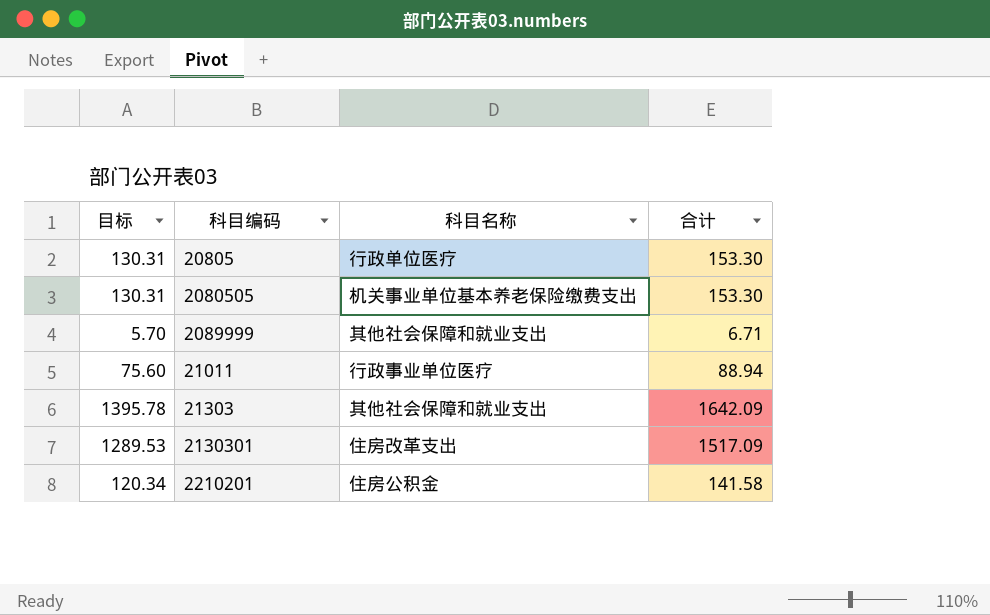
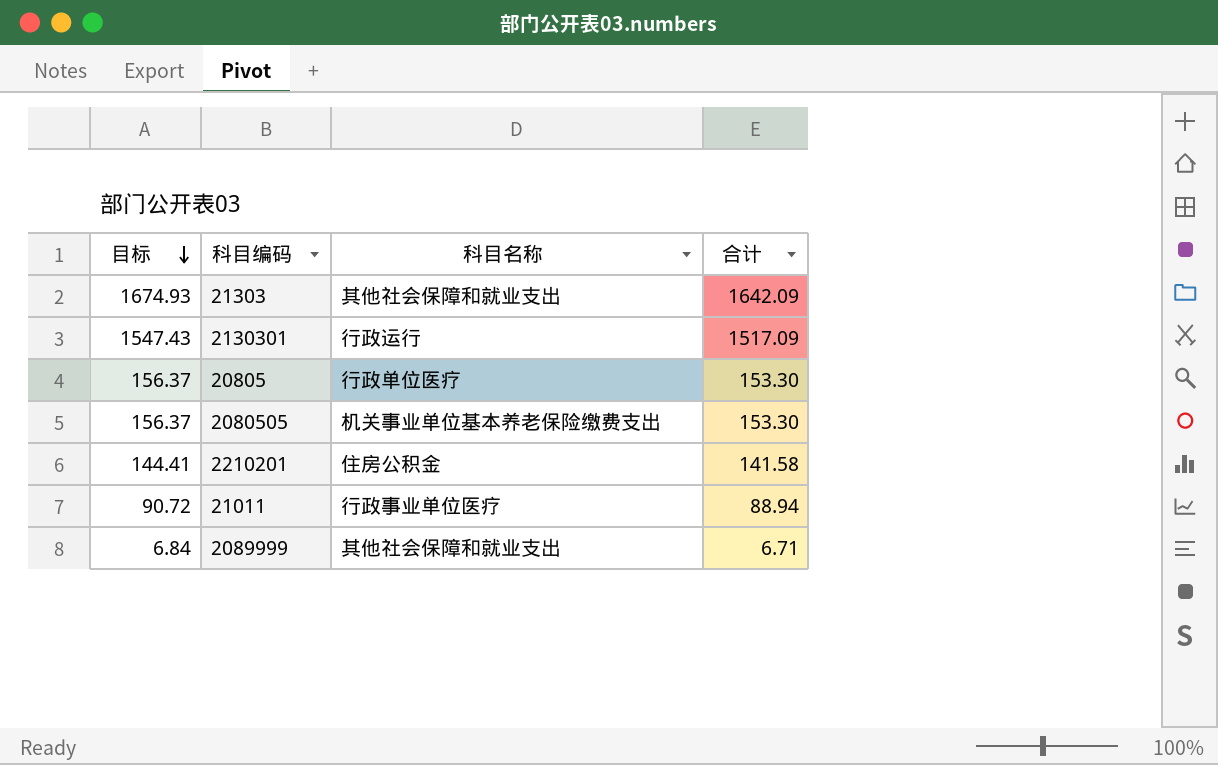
row order: none -> 目标 descending
column 目标 | formula: [合计] * 0.85 -> [合计] * 1.02
2130301 | 科目名称: 住房改革支出 -> 行政运行

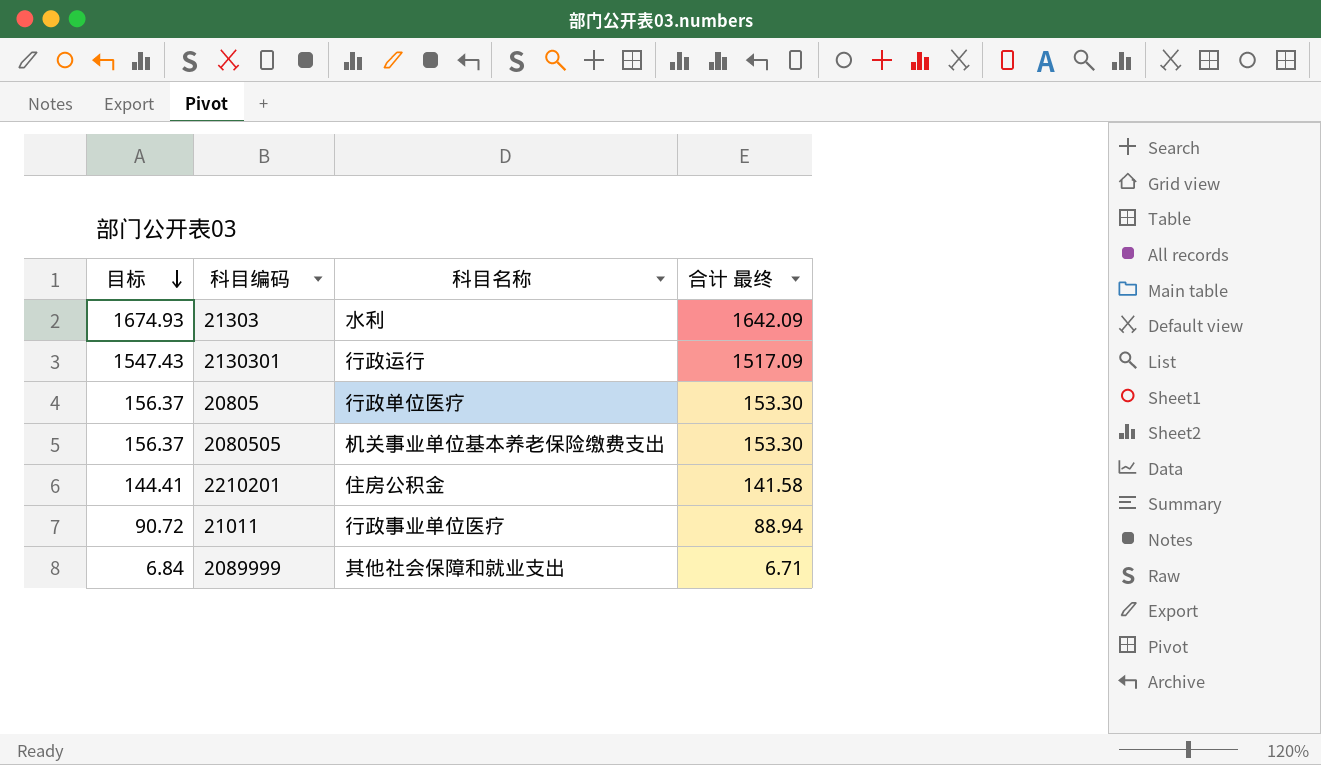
column name: 合计 -> 合计 最终
21303 | 科目名称: 其他社会保障和就业支出 -> 水利

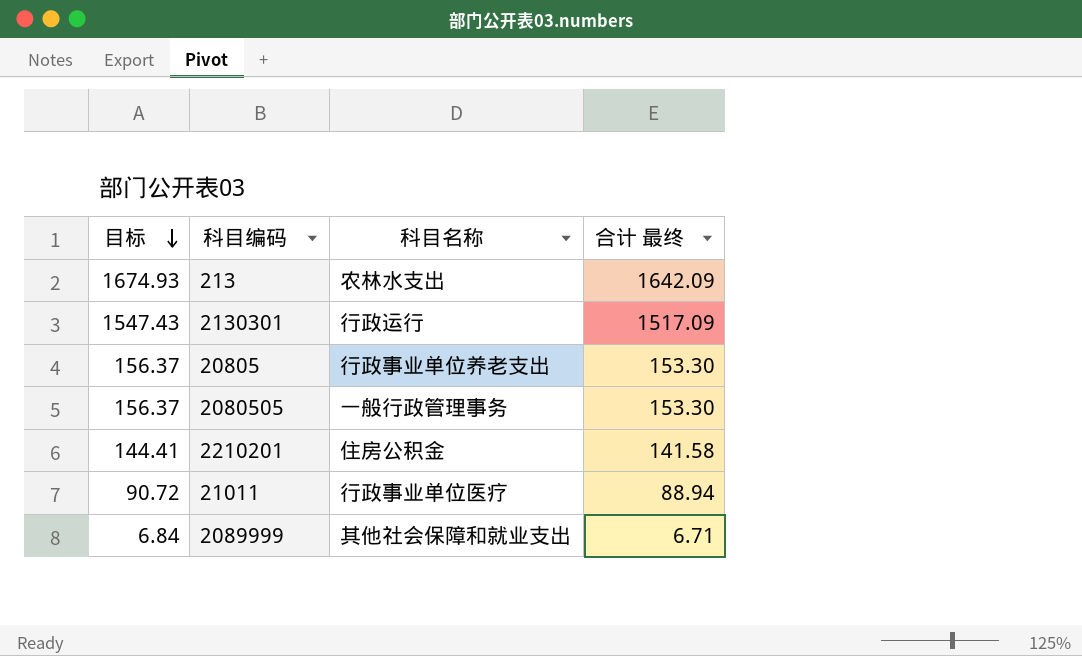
row 21303: 1674.93 | 水利 | 1642.09 -> none
row 213: none -> 1674.93 | 农林水支出 | 1642.09
20805 | 科目名称: 行政单位医疗 -> 行政事业单位养老支出
2080505 | 科目名称: 机关事业单位基本养老保险缴费支出 -> 一般行政管理事务

